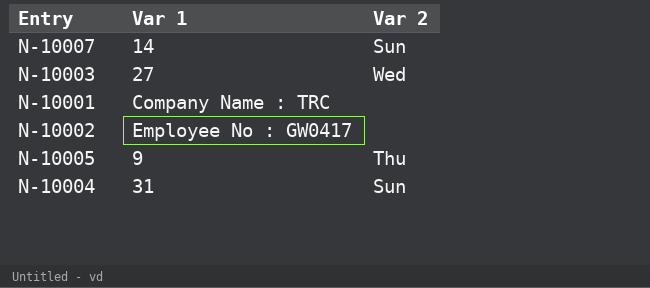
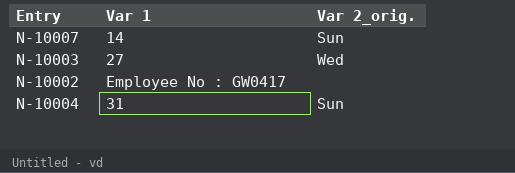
column name: Var 2 -> Var 2_orig.
row N-10001: Company Name : TRC | none -> none
row N-10005: 9 | Thu -> none

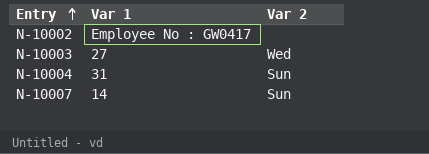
row order: none -> Entry ascending
column name: Var 2_orig. -> Var 2

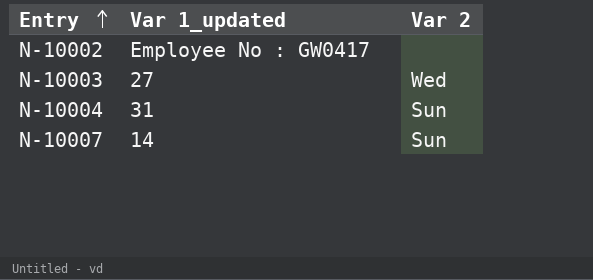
column name: Var 1 -> Var 1_updated

